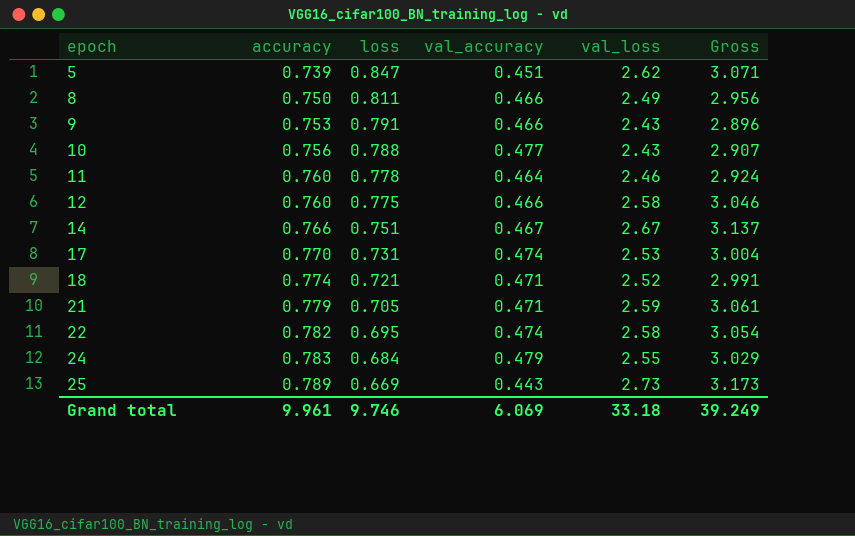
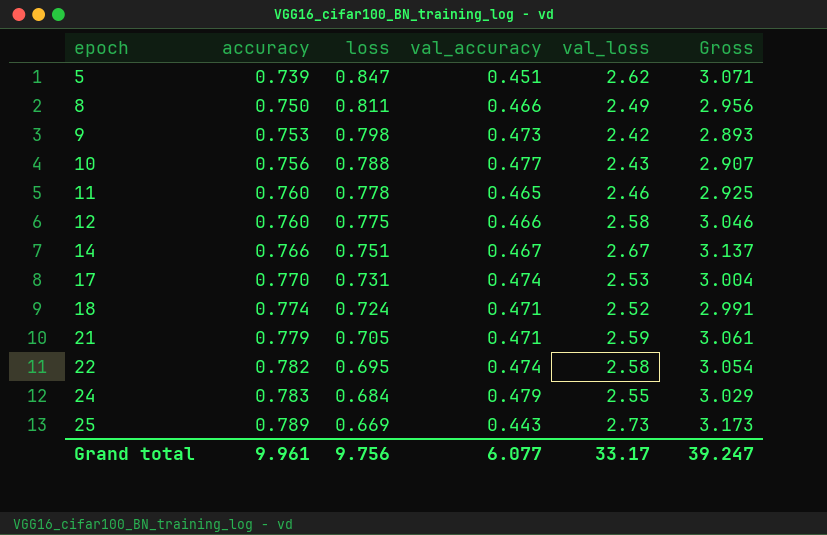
9 | loss: 0.791 -> 0.798
9 | val_accuracy: 0.466 -> 0.473
9 | val_loss: 2.43 -> 2.42
9 | Gross: 2.896 -> 2.893
11 | val_accuracy: 0.464 -> 0.465
11 | Gross: 2.924 -> 2.925
18 | loss: 0.721 -> 0.724
Grand total | loss: 9.746 -> 9.756
Grand total | val_accuracy: 6.069 -> 6.077
Grand total | val_loss: 33.18 -> 33.17
Grand total | Gross: 39.249 -> 39.247

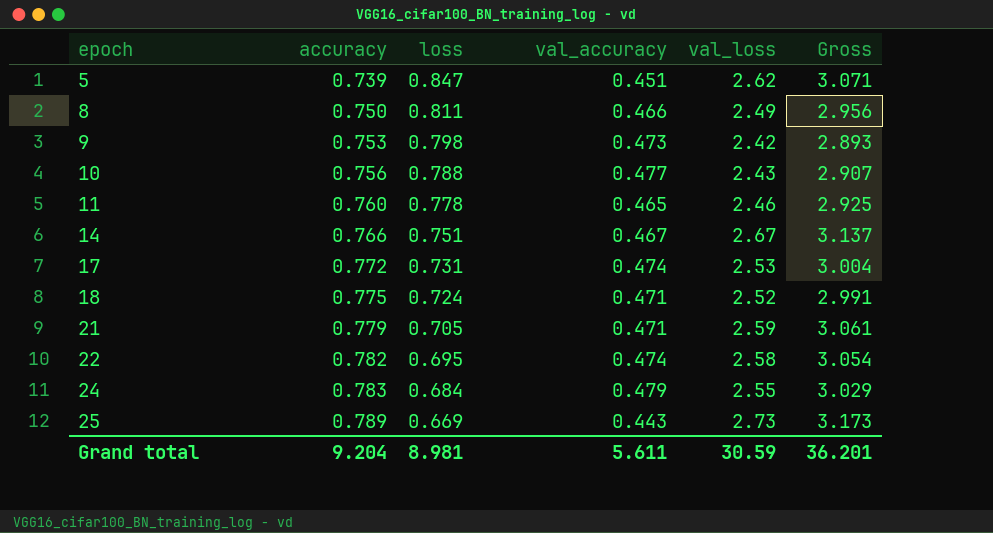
row 12: 0.760 | 0.775 | 0.466 | 2.58 | 3.046 -> none
17 | accuracy: 0.770 -> 0.772
18 | accuracy: 0.774 -> 0.775
Grand total | accuracy: 9.961 -> 9.204
Grand total | loss: 9.756 -> 8.981
Grand total | val_accuracy: 6.077 -> 5.611
Grand total | val_loss: 33.17 -> 30.59
Grand total | Gross: 39.247 -> 36.201

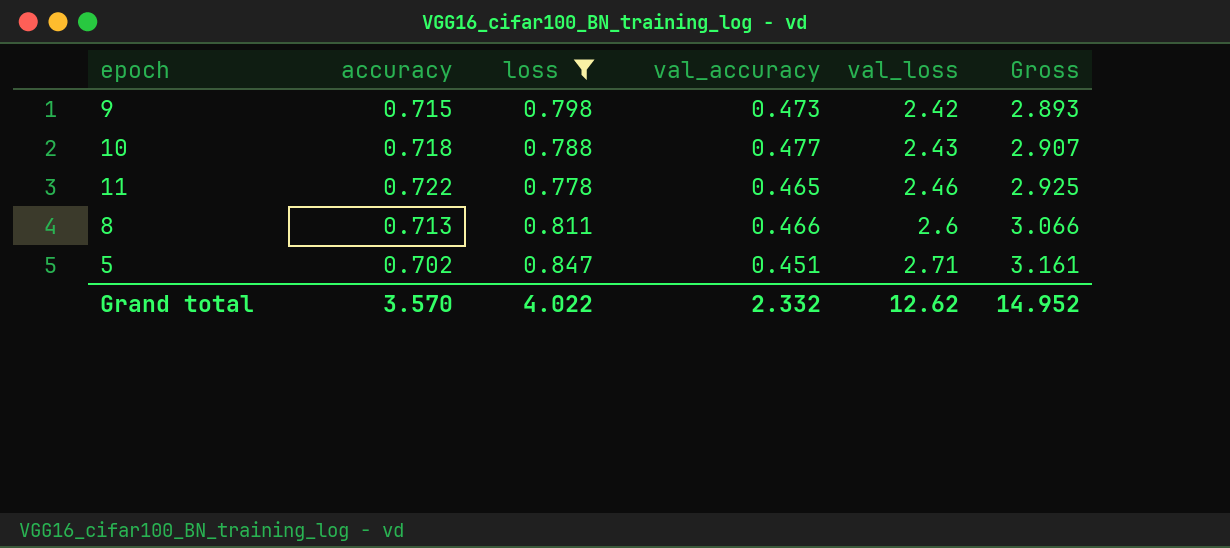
filter: none -> loss >= 0.778
row order: epoch ascending -> val_loss ascending
9 | accuracy: 0.753 -> 0.715
10 | accuracy: 0.756 -> 0.718
11 | accuracy: 0.760 -> 0.722
8 | accuracy: 0.750 -> 0.713
8 | val_loss: 2.49 -> 2.6
8 | Gross: 2.956 -> 3.066
5 | accuracy: 0.739 -> 0.702
5 | val_loss: 2.62 -> 2.71
5 | Gross: 3.071 -> 3.161
Grand total | accuracy: 9.204 -> 3.570
Grand total | loss: 8.981 -> 4.022
Grand total | val_accuracy: 5.611 -> 2.332
Grand total | val_loss: 30.59 -> 12.62
Grand total | Gross: 36.201 -> 14.952

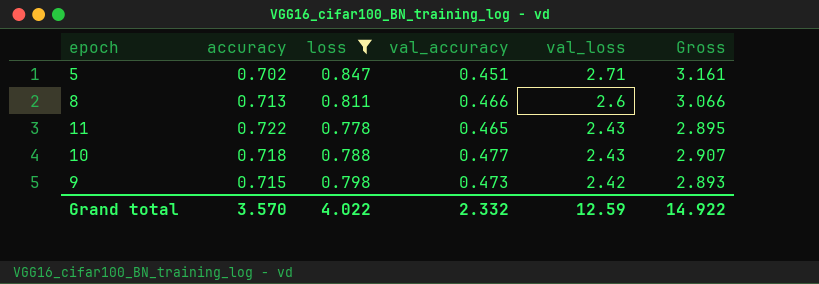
row order: val_loss ascending -> val_loss descending
11 | val_loss: 2.46 -> 2.43
11 | Gross: 2.925 -> 2.895
Grand total | val_loss: 12.62 -> 12.59
Grand total | Gross: 14.952 -> 14.922

